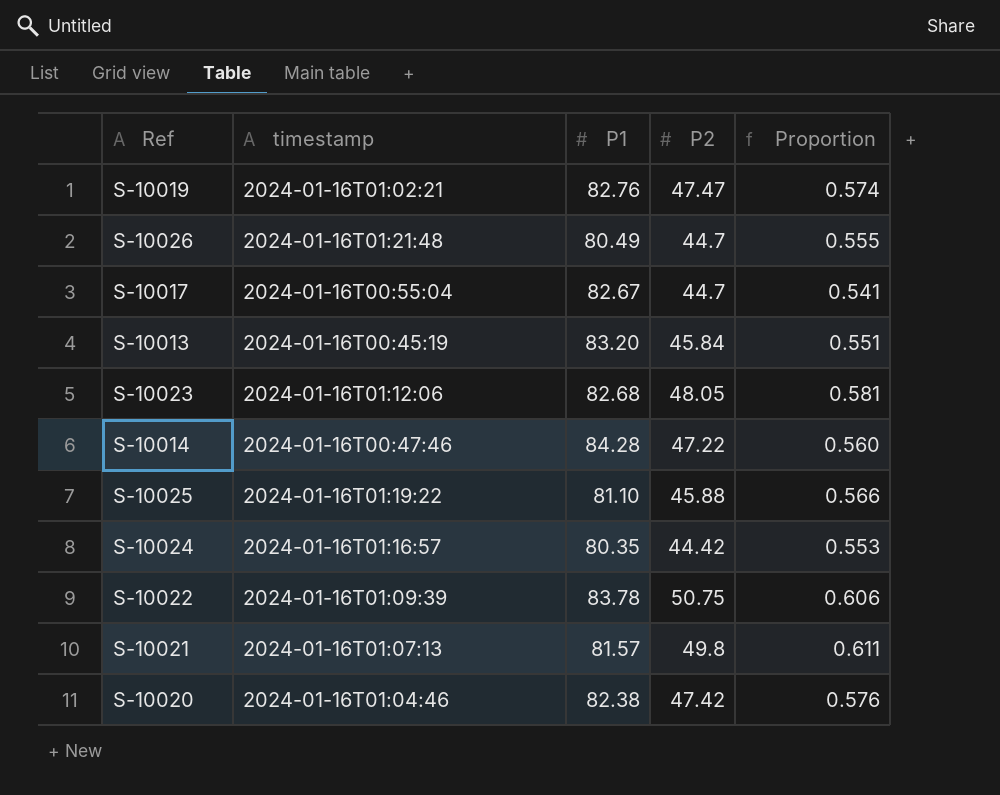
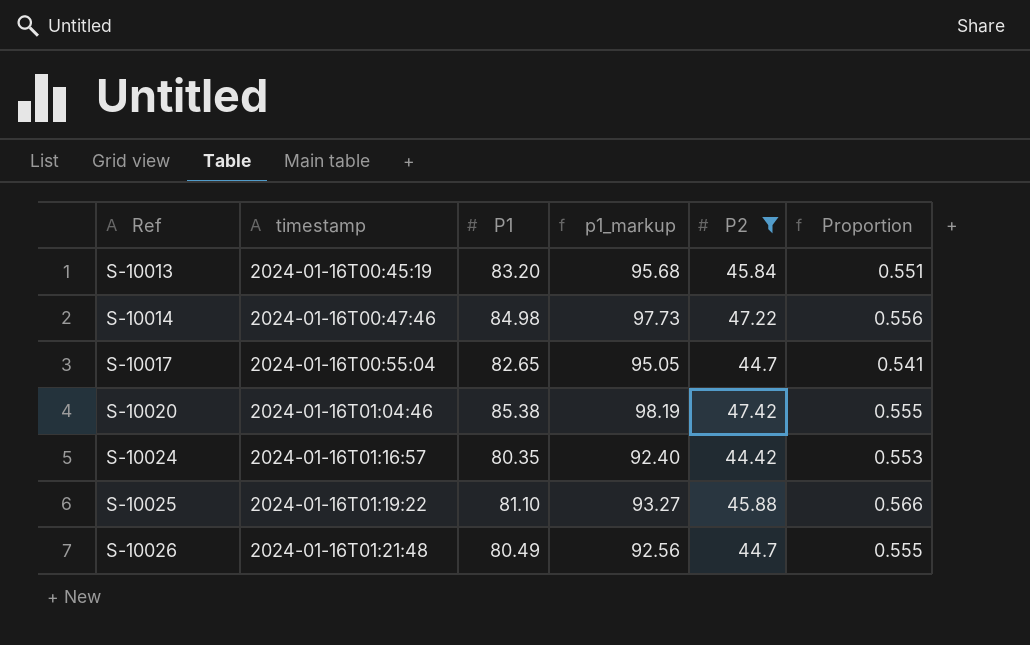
filter: none -> P2 <= 47.42
row order: none -> Ref ascending
column p1_markup | formula: none -> [P1] * 1.15
S-10014 | P1: 84.28 -> 84.98
S-10014 | Proportion: 0.560 -> 0.556
S-10017 | P1: 82.67 -> 82.65
S-10020 | P1: 82.38 -> 85.38
S-10020 | Proportion: 0.576 -> 0.555

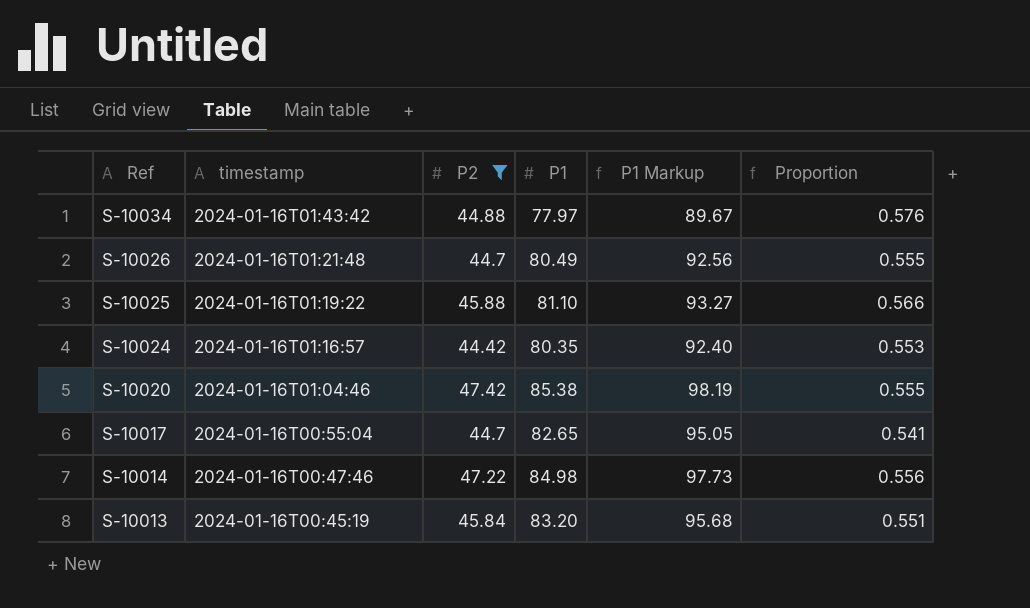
row order: Ref ascending -> Ref descending
column P2 | position: 5 -> 3
column name: p1_markup -> P1 Markup
row S-10034: none -> 2024-01-16T01:43:42 | 44.88 | 77.97 | 89.67 | 0.576

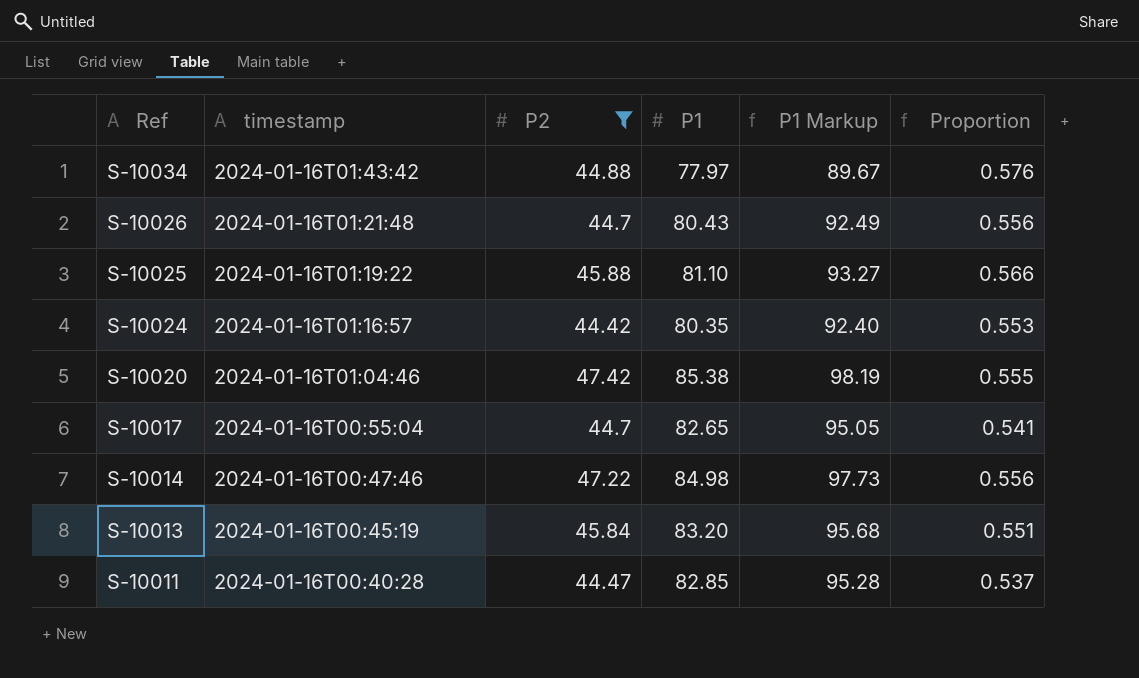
S-10026 | P1: 80.49 -> 80.43
S-10026 | P1 Markup: 92.56 -> 92.49
S-10026 | Proportion: 0.555 -> 0.556
row S-10011: none -> 2024-01-16T00:40:28 | 44.47 | 82.85 | 95.28 | 0.537

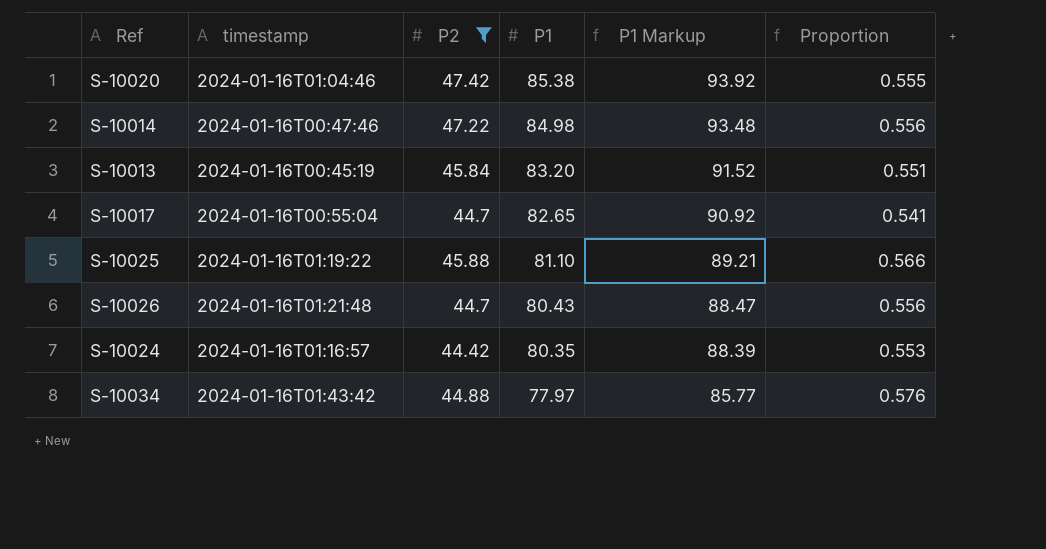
row order: Ref descending -> P1 descending
column P1 Markup | formula: [P1] * 1.15 -> [P1] * 1.1
row S-10011: 2024-01-16T00:40:28 | 44.47 | 82.85 | 95.28 | 0.537 -> none

